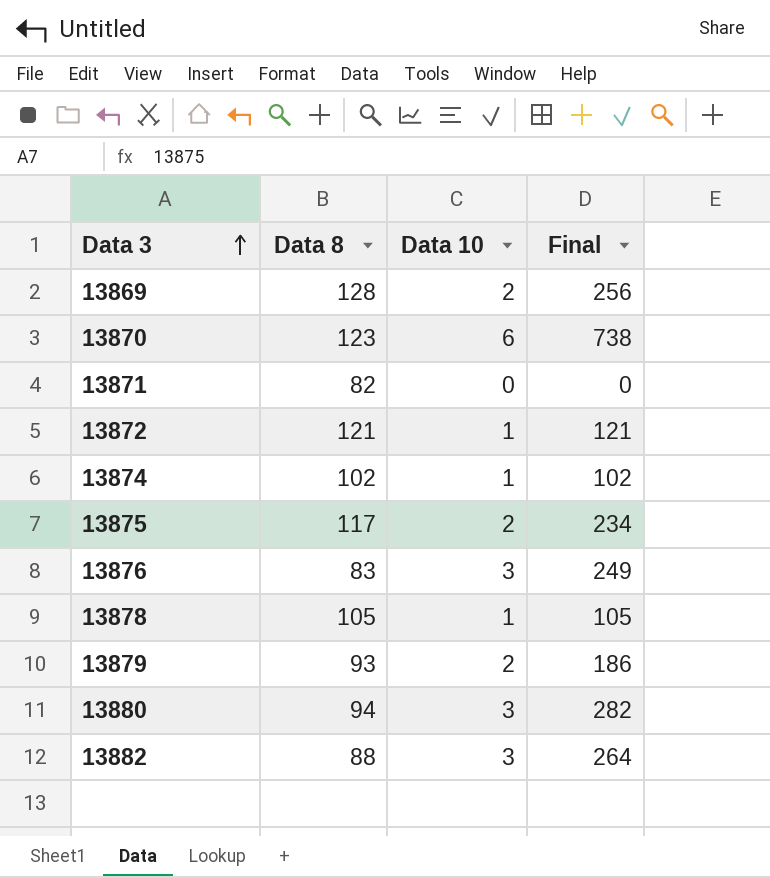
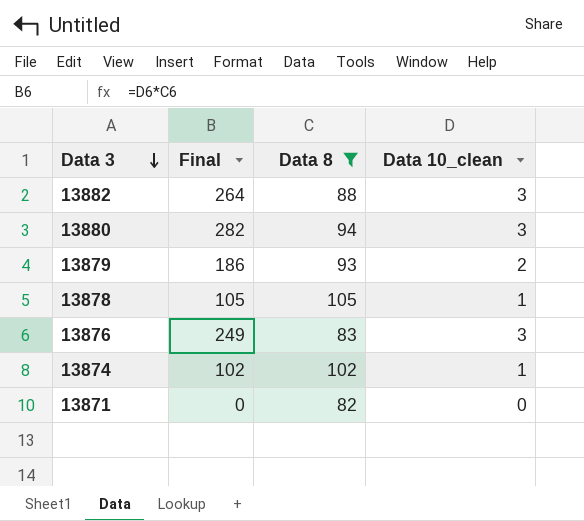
filter: none -> Data 8 <= 105
row order: Data 3 ascending -> Data 3 descending
column Final | position: 4 -> 2
column name: Data 10 -> Data 10_clean

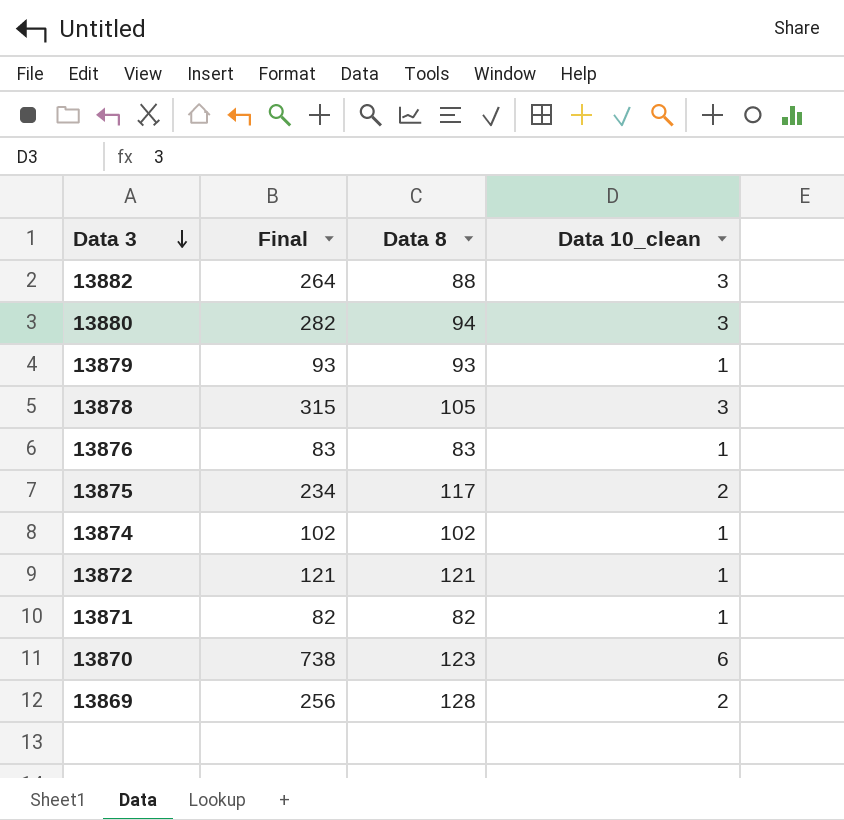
filter: Data 8 <= 105 -> none
13879 | Final: 186 -> 93
13879 | Data 10_clean: 2 -> 1
13878 | Final: 105 -> 315
13878 | Data 10_clean: 1 -> 3
13876 | Final: 249 -> 83
13876 | Data 10_clean: 3 -> 1
13871 | Final: 0 -> 82
13871 | Data 10_clean: 0 -> 1

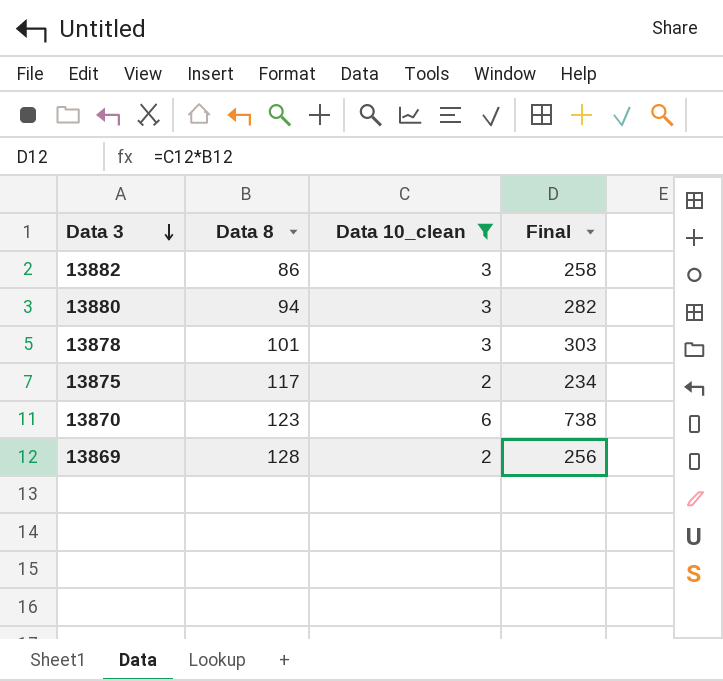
filter: none -> Data 10_clean != 1
column Final | position: 2 -> 4
13882 | Data 8: 88 -> 86
13882 | Final: 264 -> 258
13878 | Data 8: 105 -> 101
13878 | Final: 315 -> 303

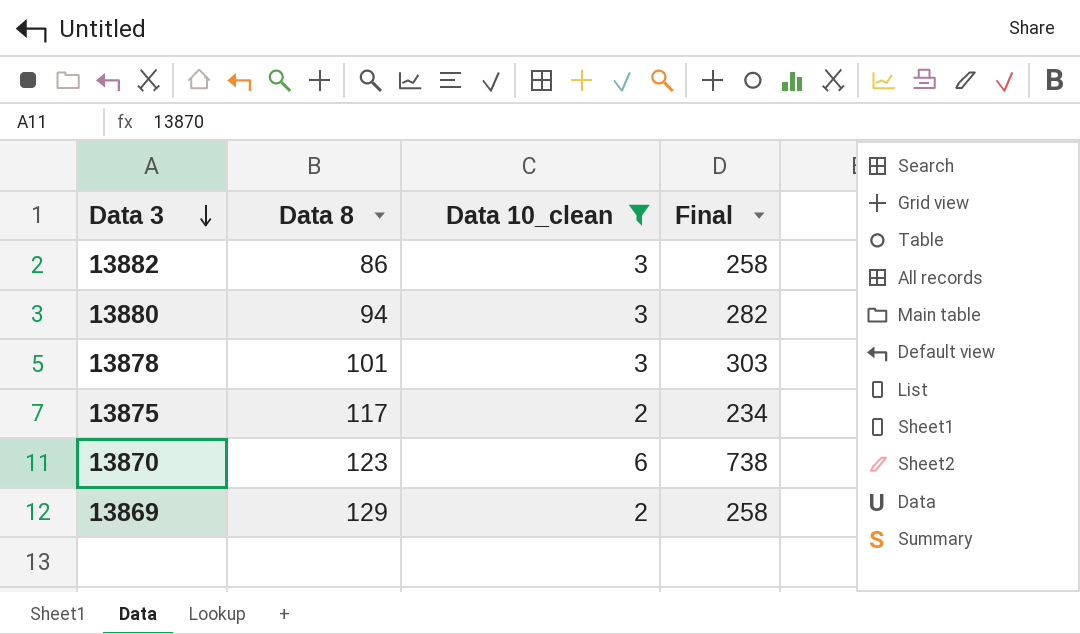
13869 | Data 8: 128 -> 129
13869 | Final: 256 -> 258

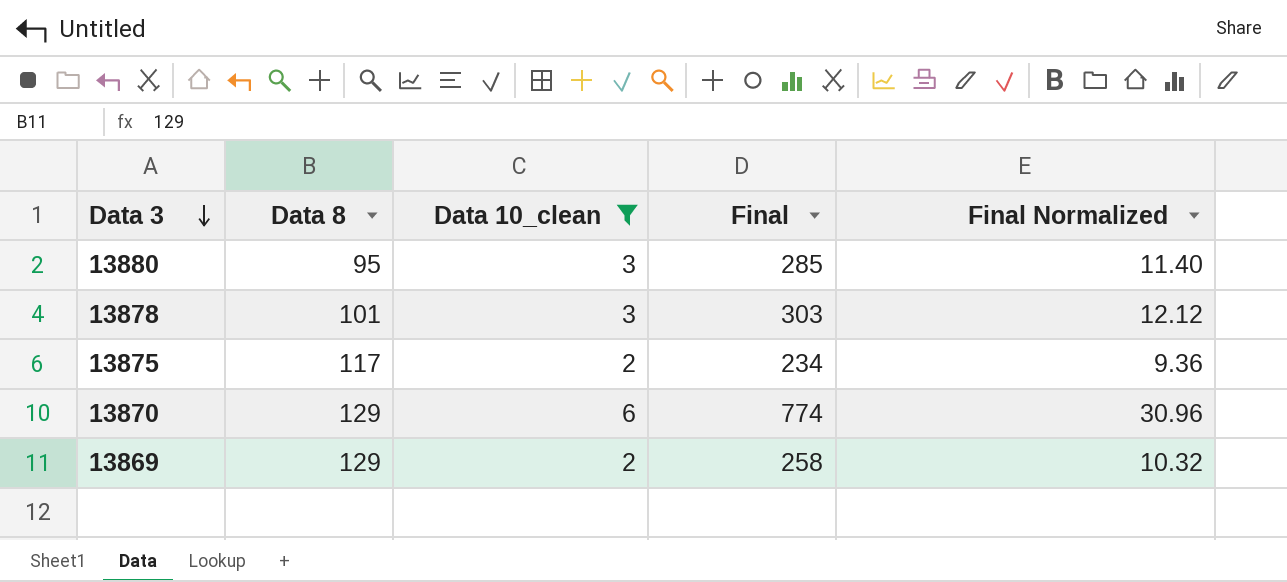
column Final Normalized | formula: none -> [Final] * 0.04
row 13882: 86 | 3 | 258 -> none
13880 | Data 8: 94 -> 95
13880 | Final: 282 -> 285
13870 | Data 8: 123 -> 129
13870 | Final: 738 -> 774

